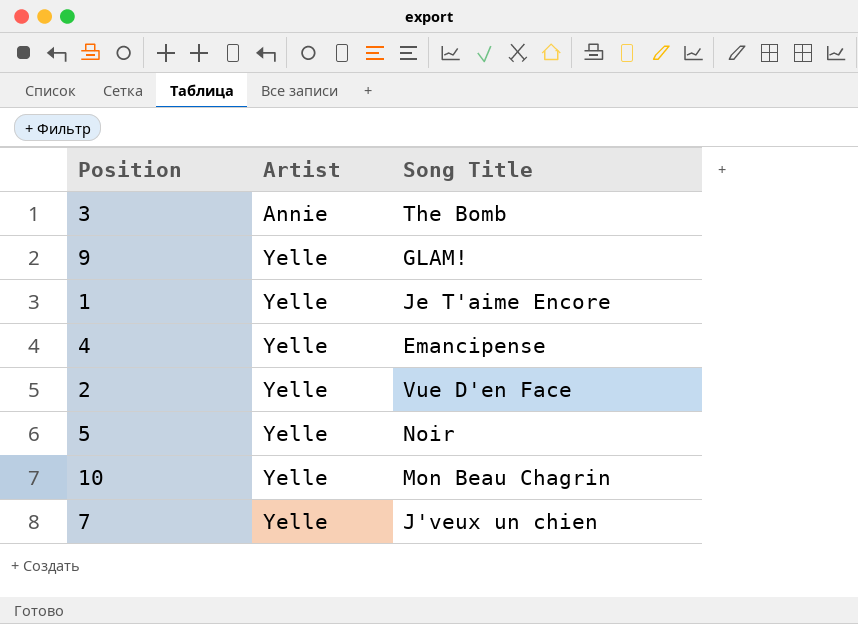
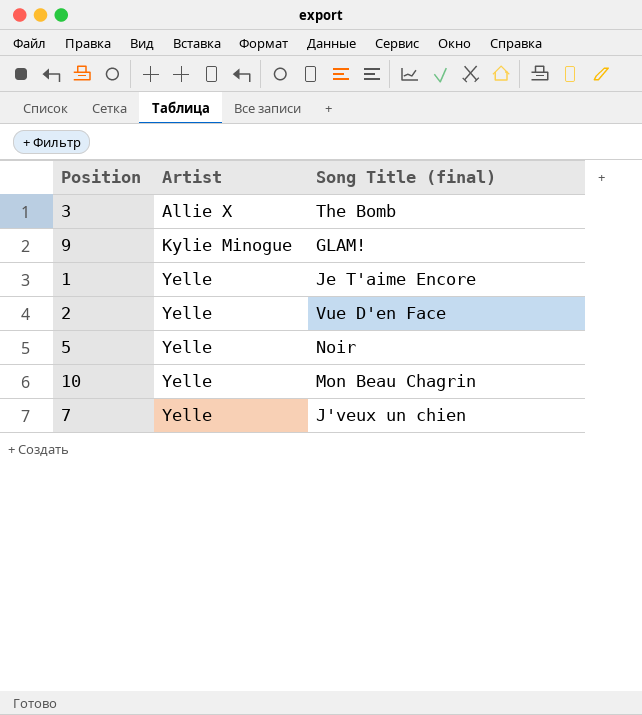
column name: Song Title -> Song Title (final)
row 4: Yelle | Emancipense -> none
3 | Artist: Annie -> Allie X
9 | Artist: Yelle -> Kylie Minogue

